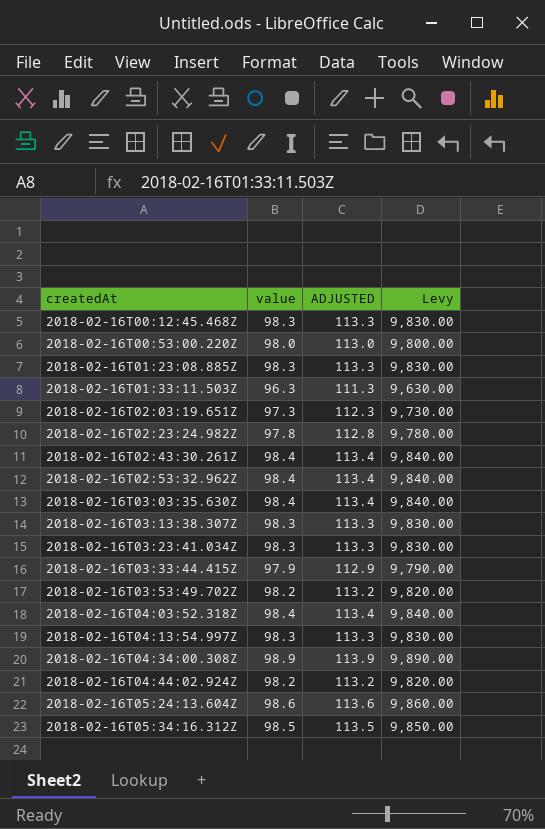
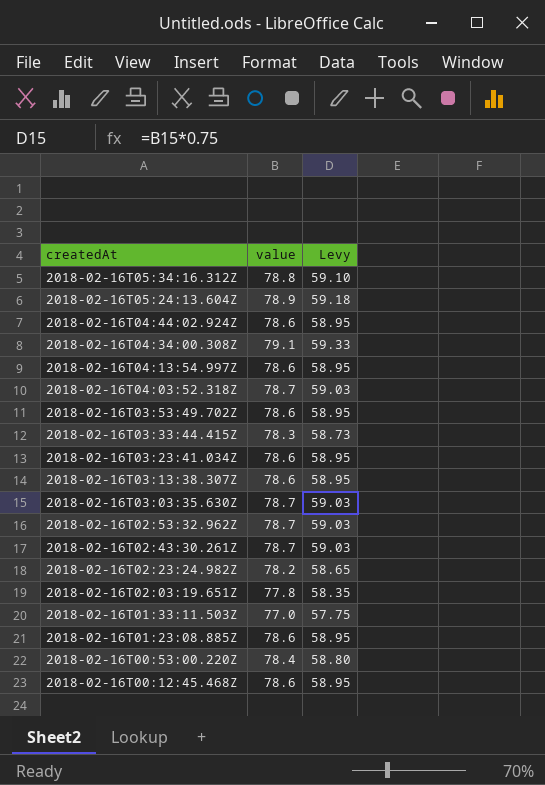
row order: createdAt ascending -> createdAt descending
column ADJUSTED | formula: [value] + 15 -> none
column Levy | formula: [value] * 100 -> [value] * 0.75
2018-02-16T05:34:16.312Z | value: 98.5 -> 78.8
2018-02-16T05:24:13.604Z | value: 98.6 -> 78.9
2018-02-16T04:44:02.924Z | value: 98.2 -> 78.6
2018-02-16T04:34:00.308Z | value: 98.9 -> 79.1
2018-02-16T04:13:54.997Z | value: 98.3 -> 78.6
2018-02-16T04:03:52.318Z | value: 98.4 -> 78.7
2018-02-16T03:53:49.702Z | value: 98.2 -> 78.6
2018-02-16T03:33:44.415Z | value: 97.9 -> 78.3
2018-02-16T03:23:41.034Z | value: 98.3 -> 78.6
2018-02-16T03:13:38.307Z | value: 98.3 -> 78.6
2018-02-16T03:03:35.630Z | value: 98.4 -> 78.7
2018-02-16T02:53:32.962Z | value: 98.4 -> 78.7
2018-02-16T02:43:30.261Z | value: 98.4 -> 78.7
2018-02-16T02:23:24.982Z | value: 97.8 -> 78.2
2018-02-16T02:03:19.651Z | value: 97.3 -> 77.8
2018-02-16T01:33:11.503Z | value: 96.3 -> 77.0
2018-02-16T01:23:08.885Z | value: 98.3 -> 78.6
2018-02-16T00:53:00.220Z | value: 98.0 -> 78.4
2018-02-16T00:12:45.468Z | value: 98.3 -> 78.6

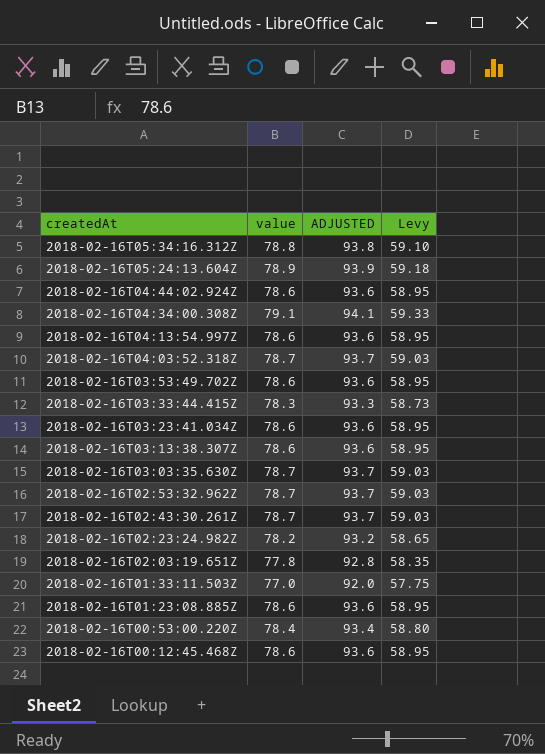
column ADJUSTED | formula: none -> [value] + 15

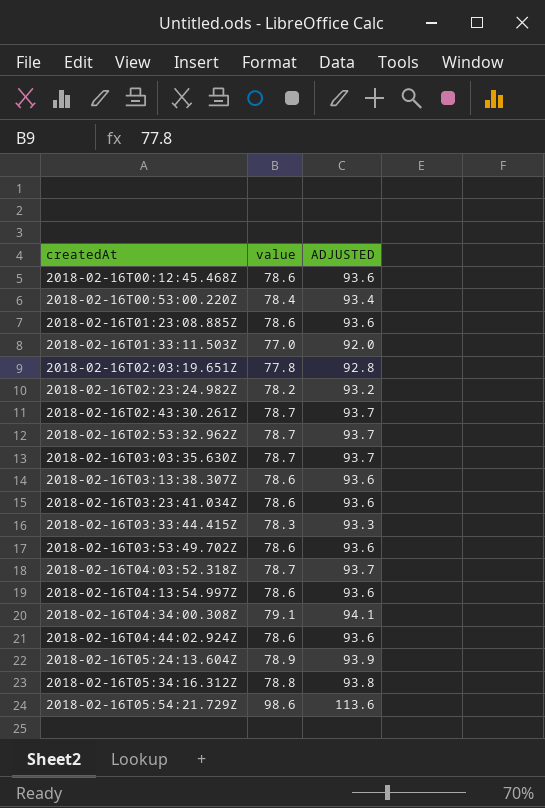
row order: createdAt descending -> createdAt ascending
column Levy | formula: [value] * 0.75 -> none
row 2018-02-16T05:54:21.729Z: none -> 98.6 | 113.6

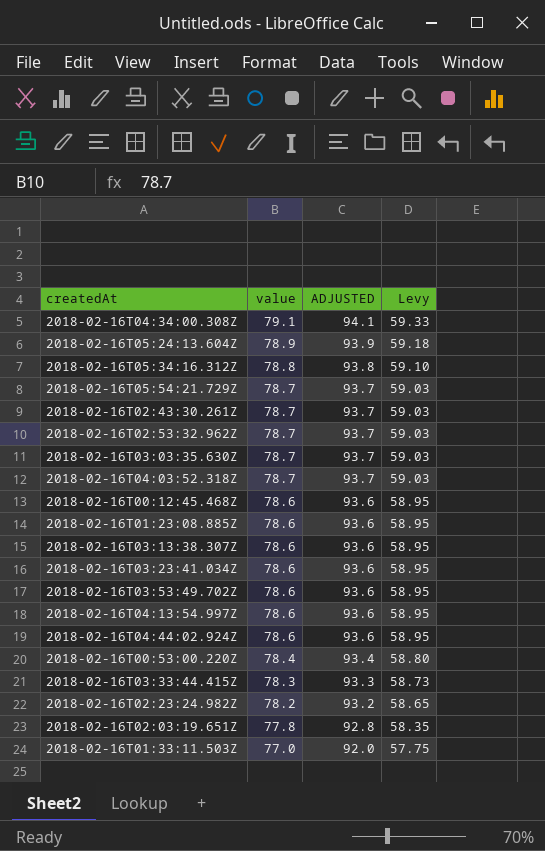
row order: createdAt ascending -> value descending
column Levy | formula: none -> [value] * 0.75
2018-02-16T05:54:21.729Z | value: 98.6 -> 78.7
2018-02-16T05:54:21.729Z | ADJUSTED: 113.6 -> 93.7

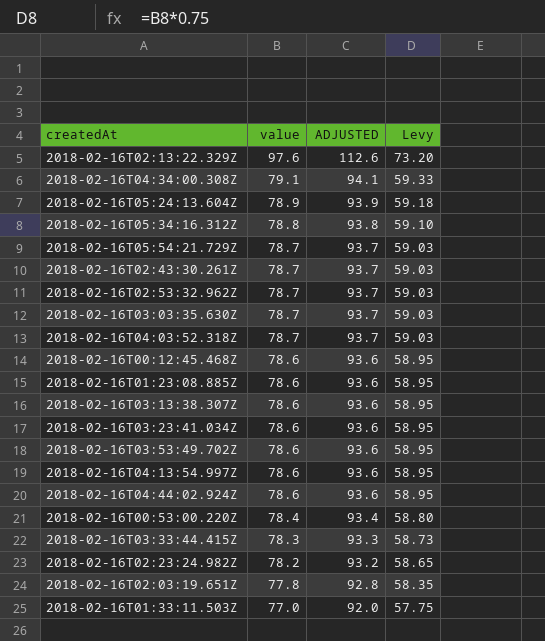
row 2018-02-16T02:13:22.329Z: none -> 97.6 | 112.6 | 73.20

